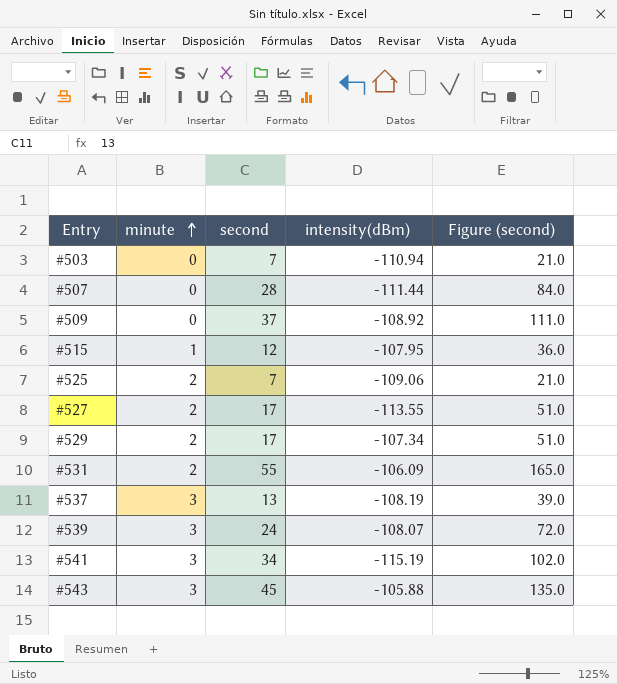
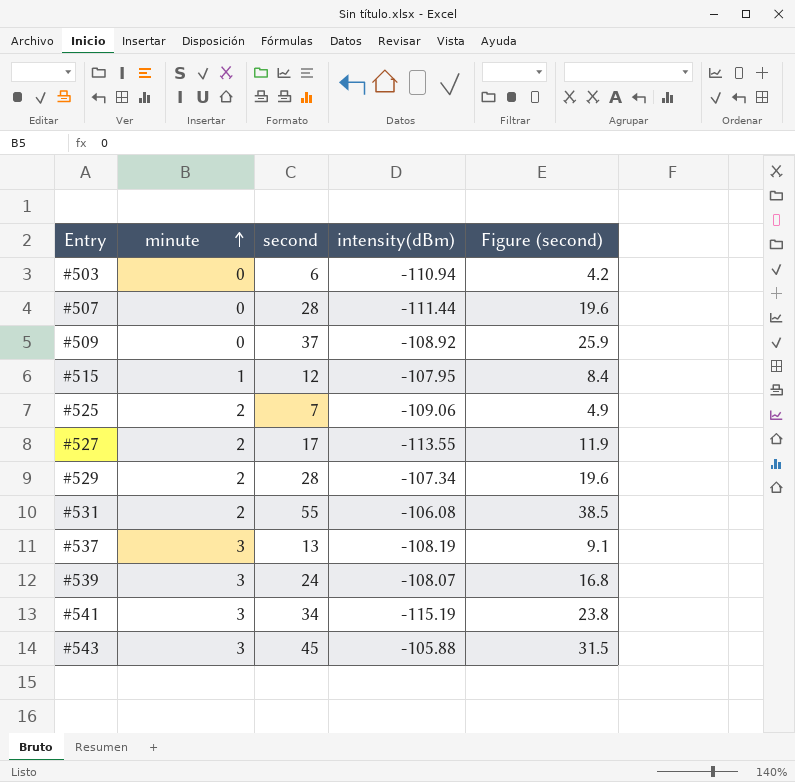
column Figure (second) | formula: [second] * 3 -> [second] * 0.7
#503 | second: 7 -> 6
#529 | second: 17 -> 28
#531 | intensity(dBm): -106.09 -> -106.08

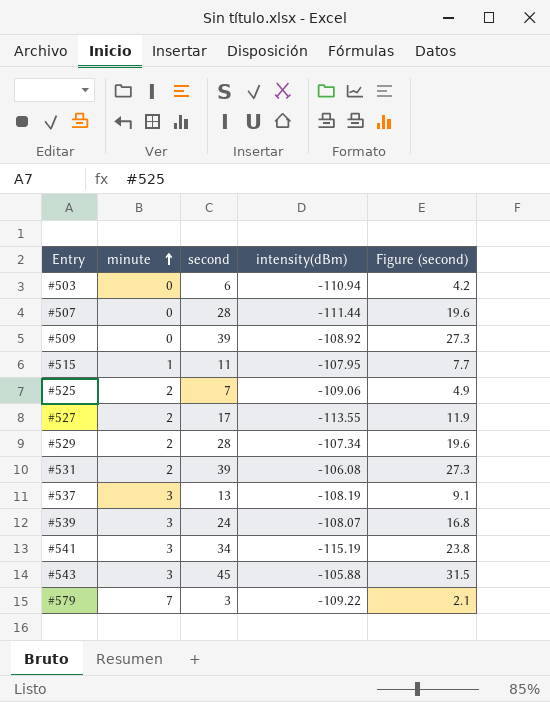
#509 | second: 37 -> 39
#509 | Figure (second): 25.9 -> 27.3
#515 | second: 12 -> 11
#515 | Figure (second): 8.4 -> 7.7
#531 | second: 55 -> 39
#531 | Figure (second): 38.5 -> 27.3
row #579: none -> 7 | 3 | -109.22 | 2.1

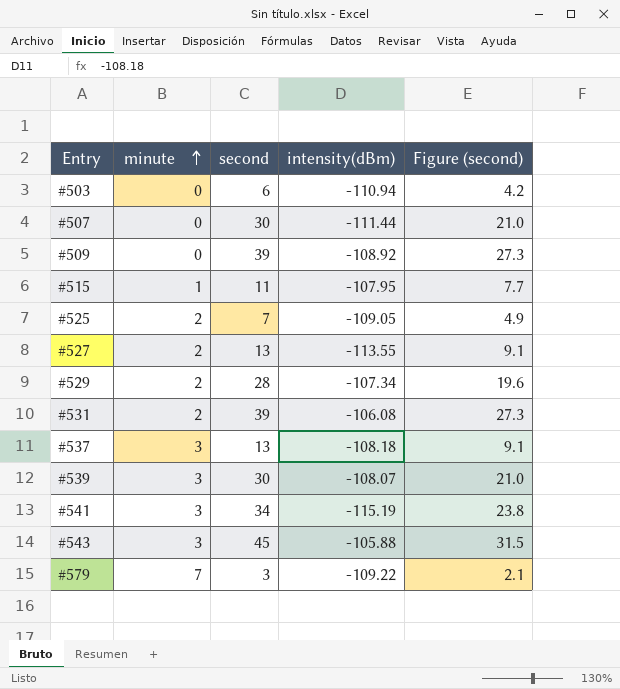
#507 | second: 28 -> 30
#507 | Figure (second): 19.6 -> 21.0
#525 | intensity(dBm): -109.06 -> -109.05
#527 | second: 17 -> 13
#527 | Figure (second): 11.9 -> 9.1
#537 | intensity(dBm): -108.19 -> -108.18
#539 | second: 24 -> 30
#539 | Figure (second): 16.8 -> 21.0

